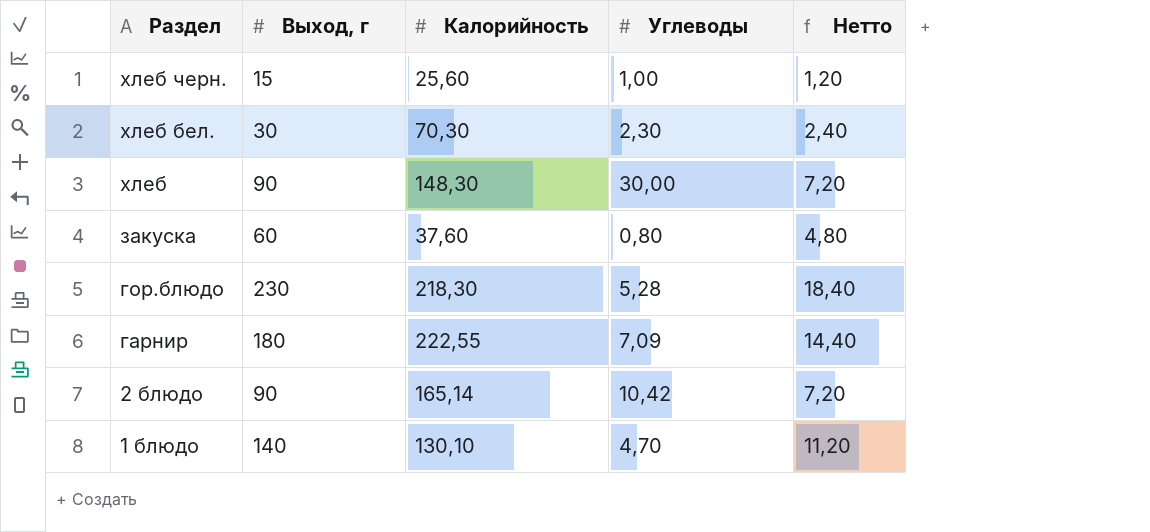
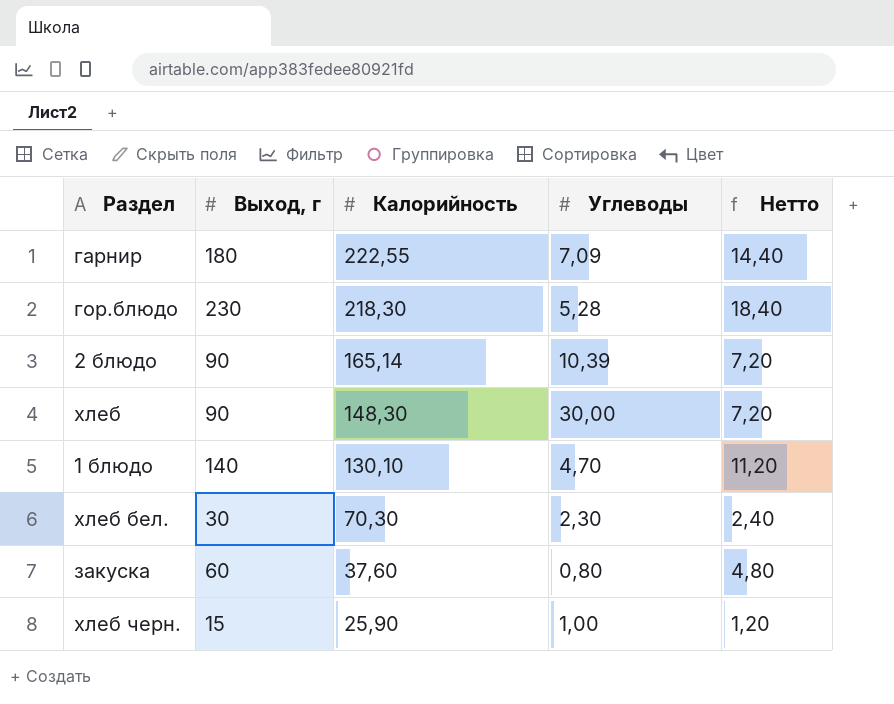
row order: Раздел descending -> Калорийность descending
2 блюдо | Углеводы: 10,42 -> 10,39
хлеб черн. | Калорийность: 25,60 -> 25,90

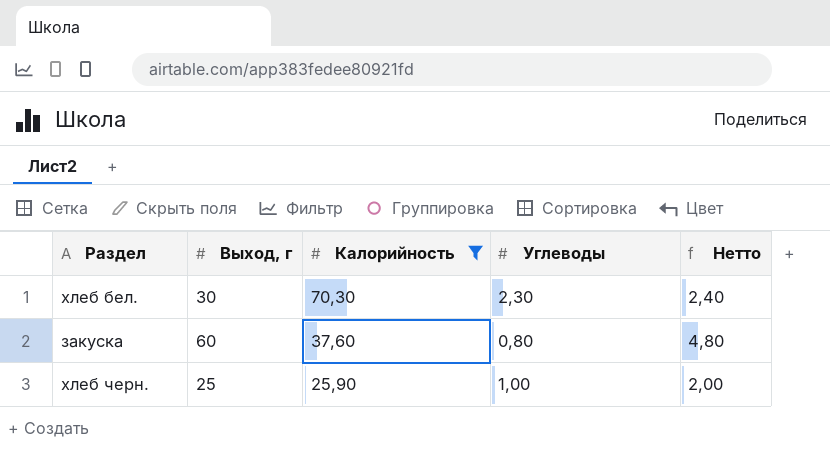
filter: none -> Калорийность <= 70,30
хлеб черн. | Выход, г: 15 -> 25
хлеб черн. | Нетто: 1,20 -> 2,00

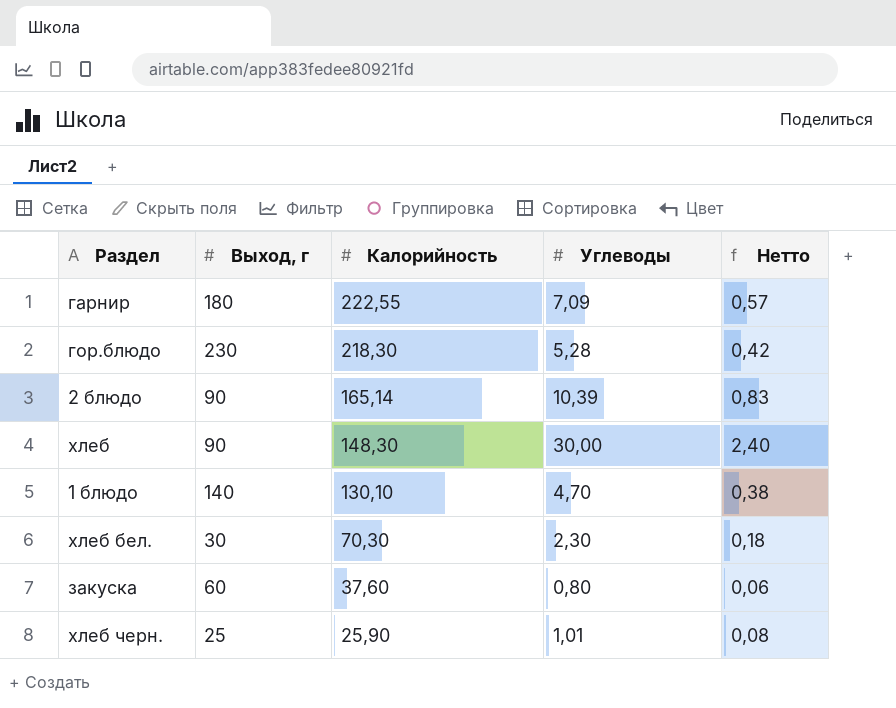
filter: Калорийность <= 70,30 -> none
column Нетто | formula: [Выход, г] * 0,08 -> [Углеводы] * 0,08
хлеб черн. | Углеводы: 1,00 -> 1,01

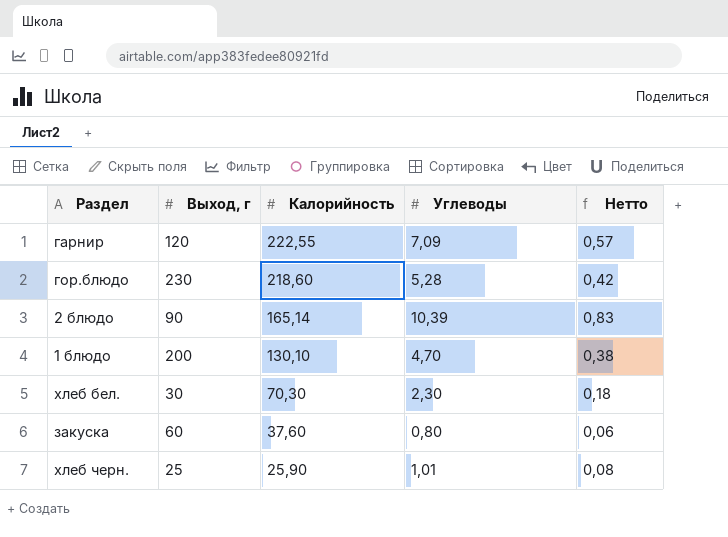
row хлеб: 90 | 148,30 | 30,00 | 2,40 -> none
гарнир | Выход, г: 180 -> 120
гор.блюдо | Калорийность: 218,30 -> 218,60
1 блюдо | Выход, г: 140 -> 200

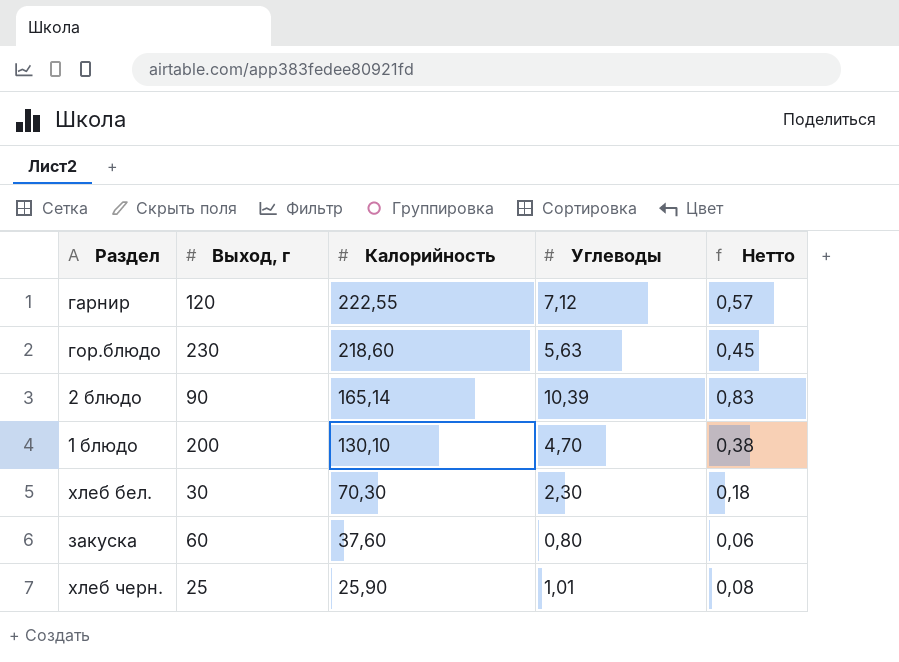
гарнир | Углеводы: 7,09 -> 7,12
гор.блюдо | Углеводы: 5,28 -> 5,63
гор.блюдо | Нетто: 0,42 -> 0,45

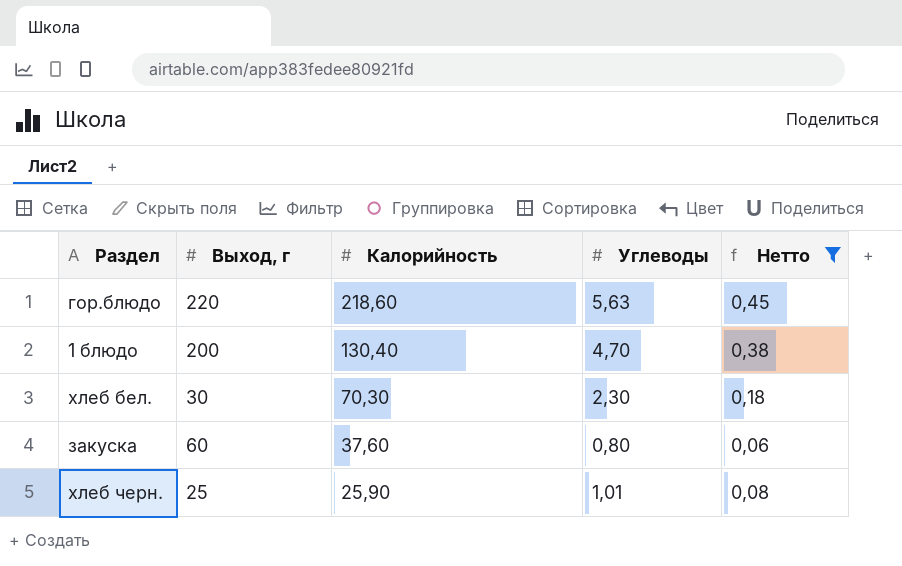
filter: none -> Нетто <= 0,45
гор.блюдо | Выход, г: 230 -> 220
1 блюдо | Калорийность: 130,10 -> 130,40

